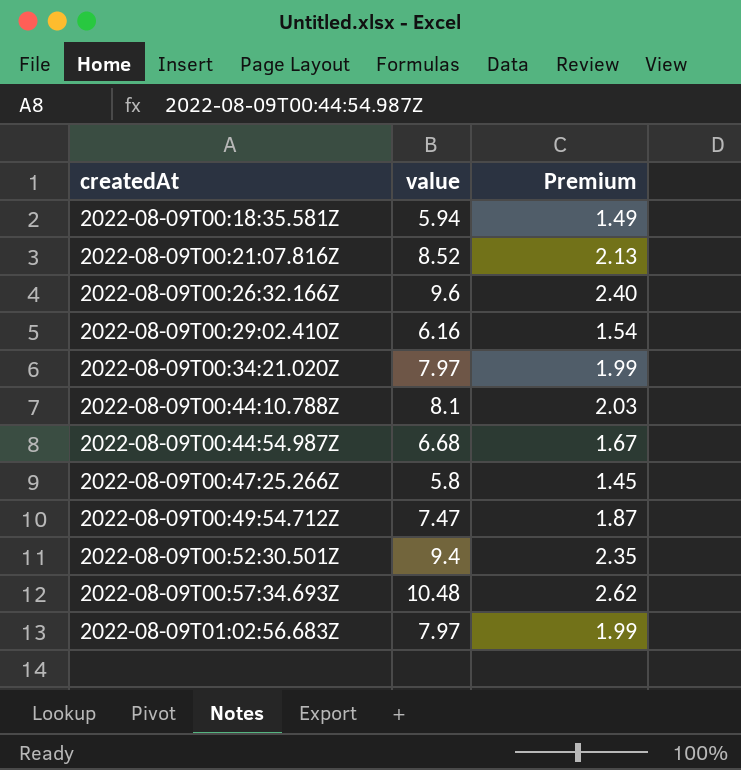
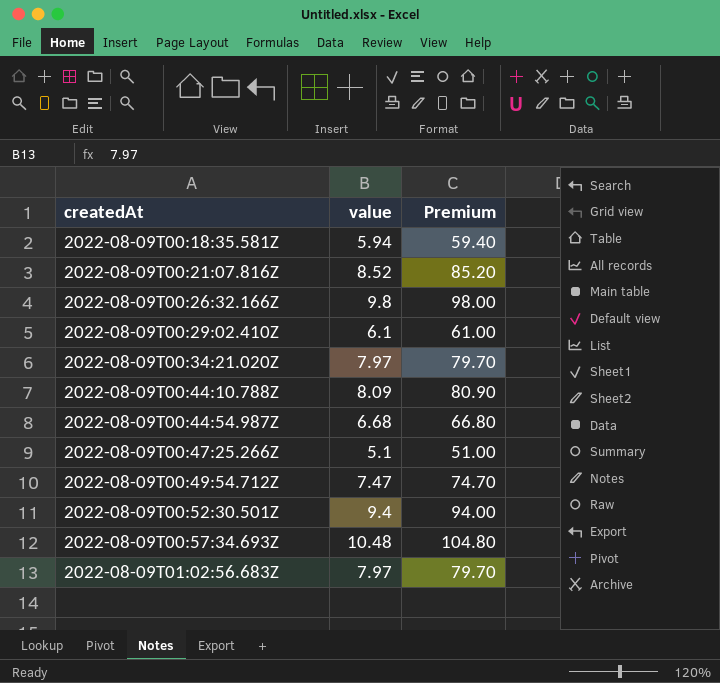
column Premium | formula: [value] * 0.25 -> [value] * 10
2022-08-09T00:26:32.166Z | value: 9.6 -> 9.8
2022-08-09T00:29:02.410Z | value: 6.16 -> 6.1
2022-08-09T00:44:10.788Z | value: 8.1 -> 8.09
2022-08-09T00:47:25.266Z | value: 5.8 -> 5.1

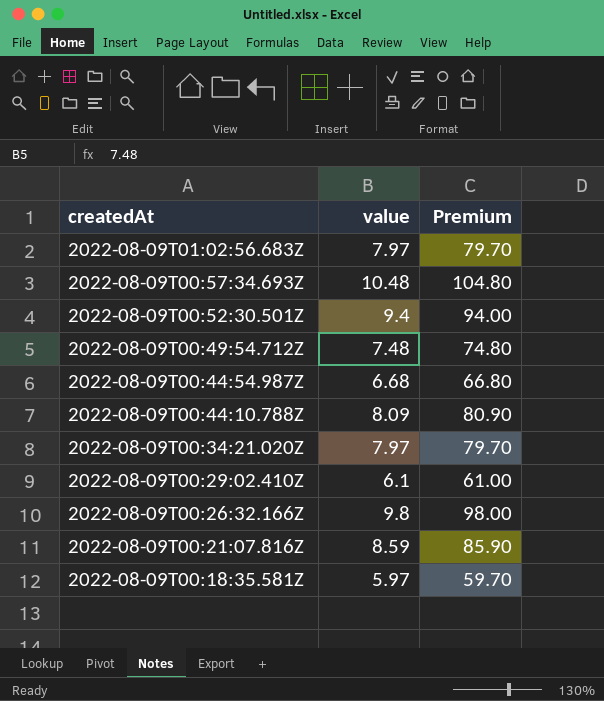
row order: createdAt ascending -> createdAt descending
row 2022-08-09T00:47:25.266Z: 5.1 | 51.00 -> none
2022-08-09T00:49:54.712Z | value: 7.47 -> 7.48
2022-08-09T00:49:54.712Z | Premium: 74.70 -> 74.80
2022-08-09T00:21:07.816Z | value: 8.52 -> 8.59
2022-08-09T00:21:07.816Z | Premium: 85.20 -> 85.90
2022-08-09T00:18:35.581Z | value: 5.94 -> 5.97
2022-08-09T00:18:35.581Z | Premium: 59.40 -> 59.70

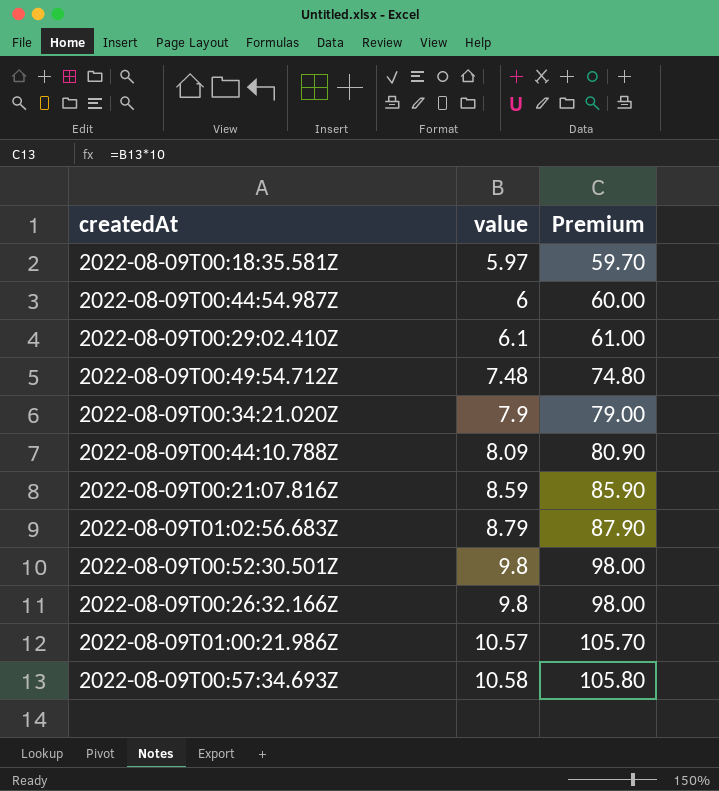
row order: createdAt descending -> value ascending
2022-08-09T00:44:54.987Z | value: 6.68 -> 6
2022-08-09T00:44:54.987Z | Premium: 66.80 -> 60.00
2022-08-09T00:34:21.020Z | value: 7.97 -> 7.9
2022-08-09T00:34:21.020Z | Premium: 79.70 -> 79.00
2022-08-09T01:02:56.683Z | value: 7.97 -> 8.79
2022-08-09T01:02:56.683Z | Premium: 79.70 -> 87.90
2022-08-09T00:52:30.501Z | value: 9.4 -> 9.8
2022-08-09T00:52:30.501Z | Premium: 94.00 -> 98.00
row 2022-08-09T01:00:21.986Z: none -> 10.57 | 105.70
2022-08-09T00:57:34.693Z | value: 10.48 -> 10.58
2022-08-09T00:57:34.693Z | Premium: 104.80 -> 105.80

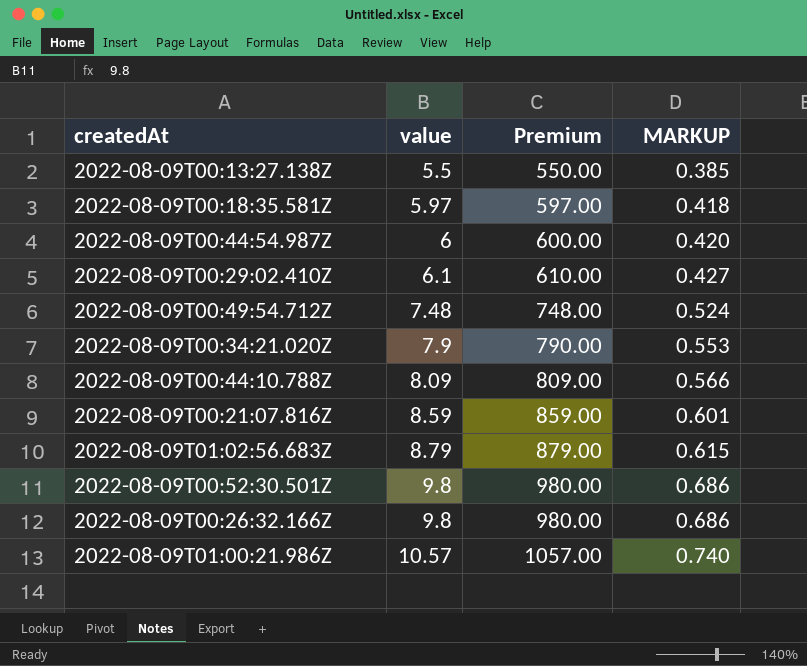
column Premium | formula: [value] * 10 -> [value] * 100
column MARKUP | formula: none -> [value] * 0.07
row 2022-08-09T00:57:34.693Z: 10.58 | 105.80 -> none
row 2022-08-09T00:13:27.138Z: none -> 5.5 | 550.00 | 0.385

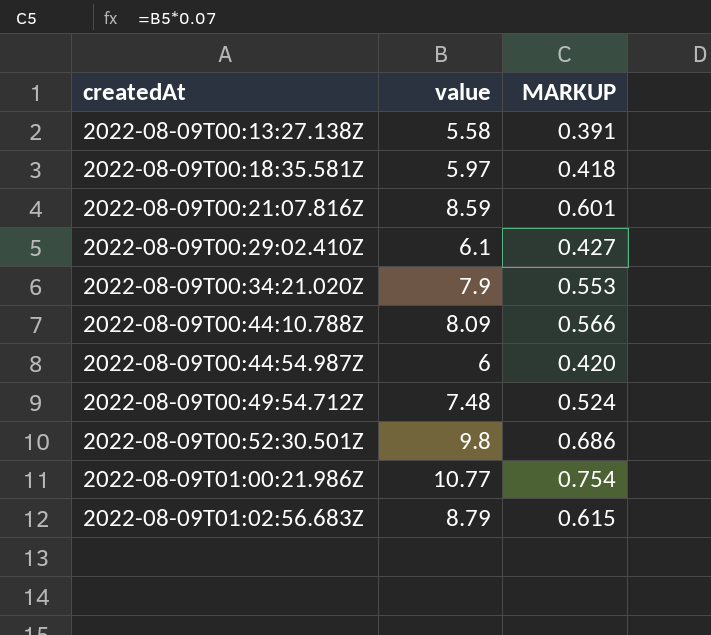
row order: value ascending -> createdAt ascending
column Premium | formula: [value] * 100 -> none
row 2022-08-09T00:26:32.166Z: 9.8 | 980.00 | 0.686 -> none
2022-08-09T00:13:27.138Z | value: 5.5 -> 5.58
2022-08-09T00:13:27.138Z | MARKUP: 0.385 -> 0.391
2022-08-09T01:00:21.986Z | value: 10.57 -> 10.77
2022-08-09T01:00:21.986Z | MARKUP: 0.740 -> 0.754

